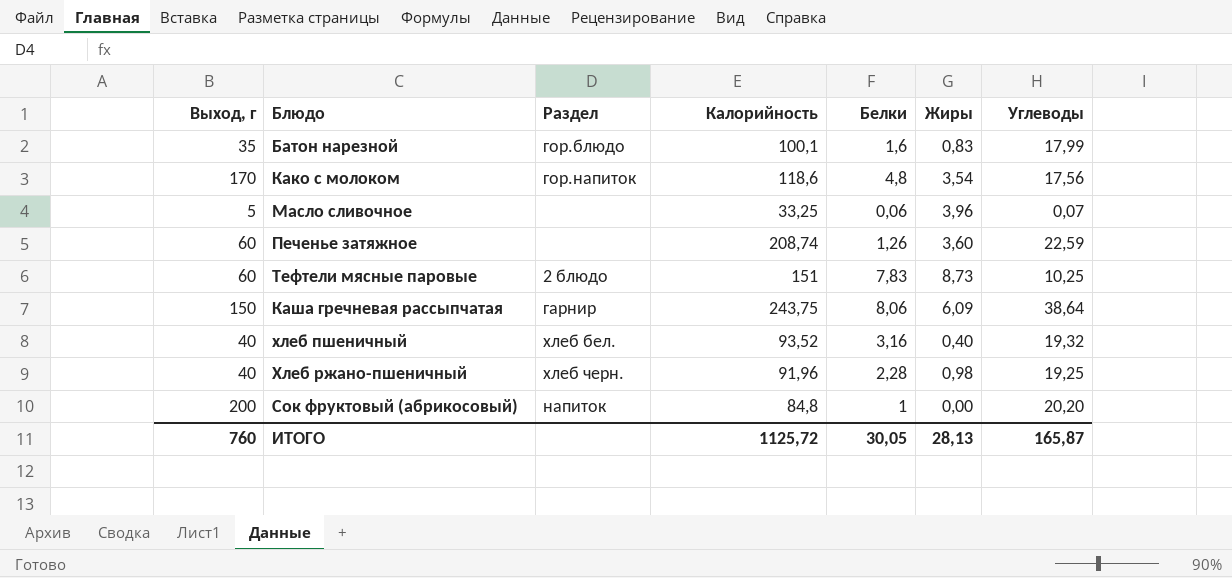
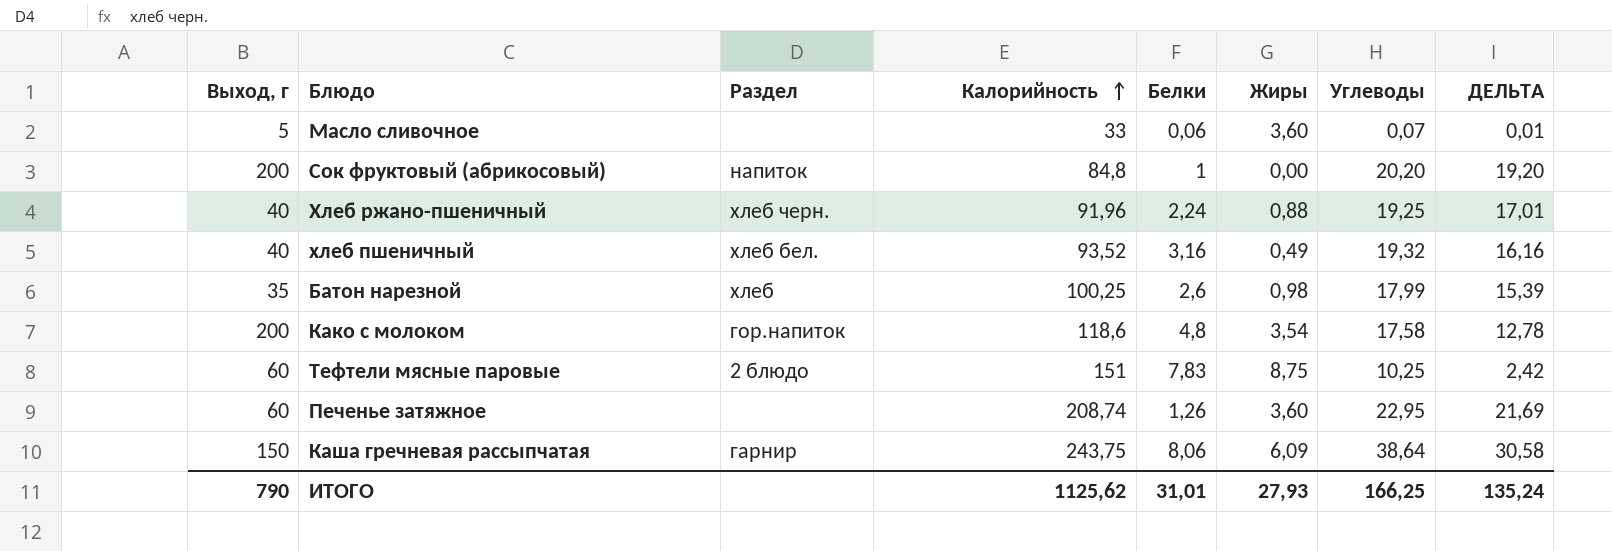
row order: none -> Калорийность ascending
column ДЕЛЬТА | formula: none -> [Углеводы] - [Белки]
Масло сливочное | Калорийность: 33,25 -> 33
Масло сливочное | Жиры: 3,96 -> 3,60
Хлеб ржано-пшеничный | Белки: 2,28 -> 2,24
Хлеб ржано-пшеничный | Жиры: 0,98 -> 0,88
хлеб пшеничный | Жиры: 0,40 -> 0,49
Батон нарезной | Раздел: гор.блюдо -> хлеб
Батон нарезной | Калорийность: 100,1 -> 100,25
Батон нарезной | Белки: 1,6 -> 2,6
Батон нарезной | Жиры: 0,83 -> 0,98
Како с молоком | Выход, г: 170 -> 200
Како с молоком | Углеводы: 17,56 -> 17,58
Тефтели мясные паровые | Жиры: 8,73 -> 8,75
Печенье затяжное | Углеводы: 22,59 -> 22,95
ИТОГО | Выход, г: 760 -> 790
ИТОГО | Калорийность: 1125,72 -> 1125,62
ИТОГО | Белки: 30,05 -> 31,01
ИТОГО | Жиры: 28,13 -> 27,93
ИТОГО | Углеводы: 165,87 -> 166,25

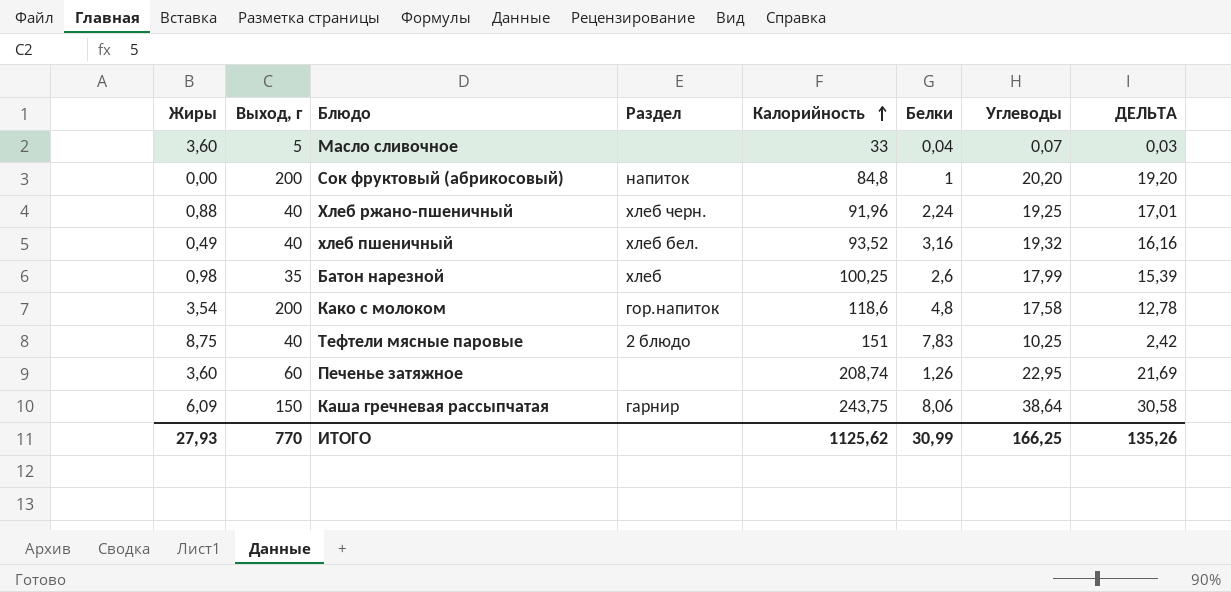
column Жиры | position: 6 -> 1
Масло сливочное | Белки: 0,06 -> 0,04
Масло сливочное | ДЕЛЬТА: 0,01 -> 0,03
Тефтели мясные паровые | Выход, г: 60 -> 40
ИТОГО | Выход, г: 790 -> 770
ИТОГО | Белки: 31,01 -> 30,99
ИТОГО | ДЕЛЬТА: 135,24 -> 135,26

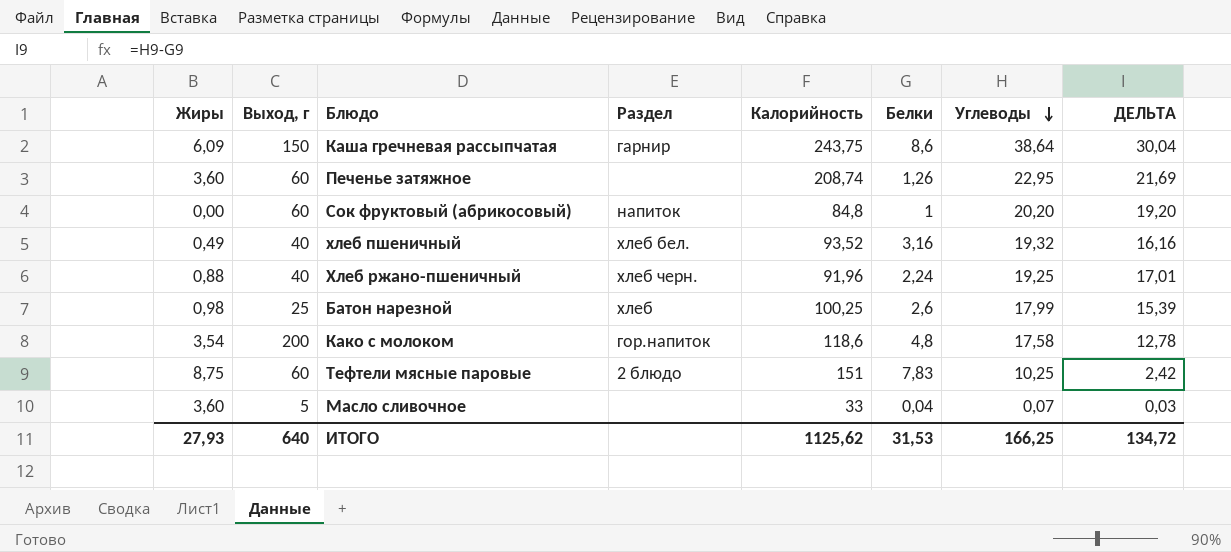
row order: Калорийность ascending -> Углеводы descending
Каша гречневая рассыпчатая | Белки: 8,06 -> 8,6
Каша гречневая рассыпчатая | ДЕЛЬТА: 30,58 -> 30,04
Сок фруктовый (абрикосовый) | Выход, г: 200 -> 60
Батон нарезной | Выход, г: 35 -> 25
Тефтели мясные паровые | Выход, г: 40 -> 60
ИТОГО | Выход, г: 770 -> 640
ИТОГО | Белки: 30,99 -> 31,53
ИТОГО | ДЕЛЬТА: 135,26 -> 134,72

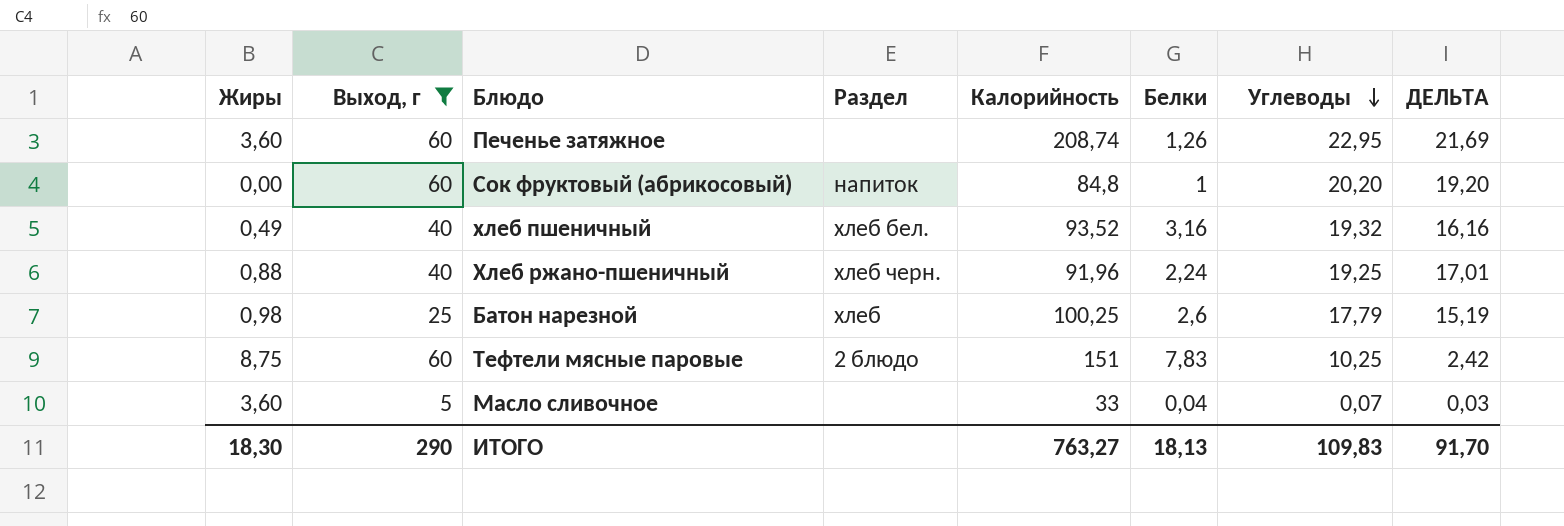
filter: none -> Выход, г <= 60
Батон нарезной | Углеводы: 17,99 -> 17,79
Батон нарезной | ДЕЛЬТА: 15,39 -> 15,19
ИТОГО | Жиры: 27,93 -> 18,30
ИТОГО | Выход, г: 640 -> 290
ИТОГО | Калорийность: 1125,62 -> 763,27
ИТОГО | Белки: 31,53 -> 18,13
ИТОГО | Углеводы: 166,25 -> 109,83
ИТОГО | ДЕЛЬТА: 134,72 -> 91,70

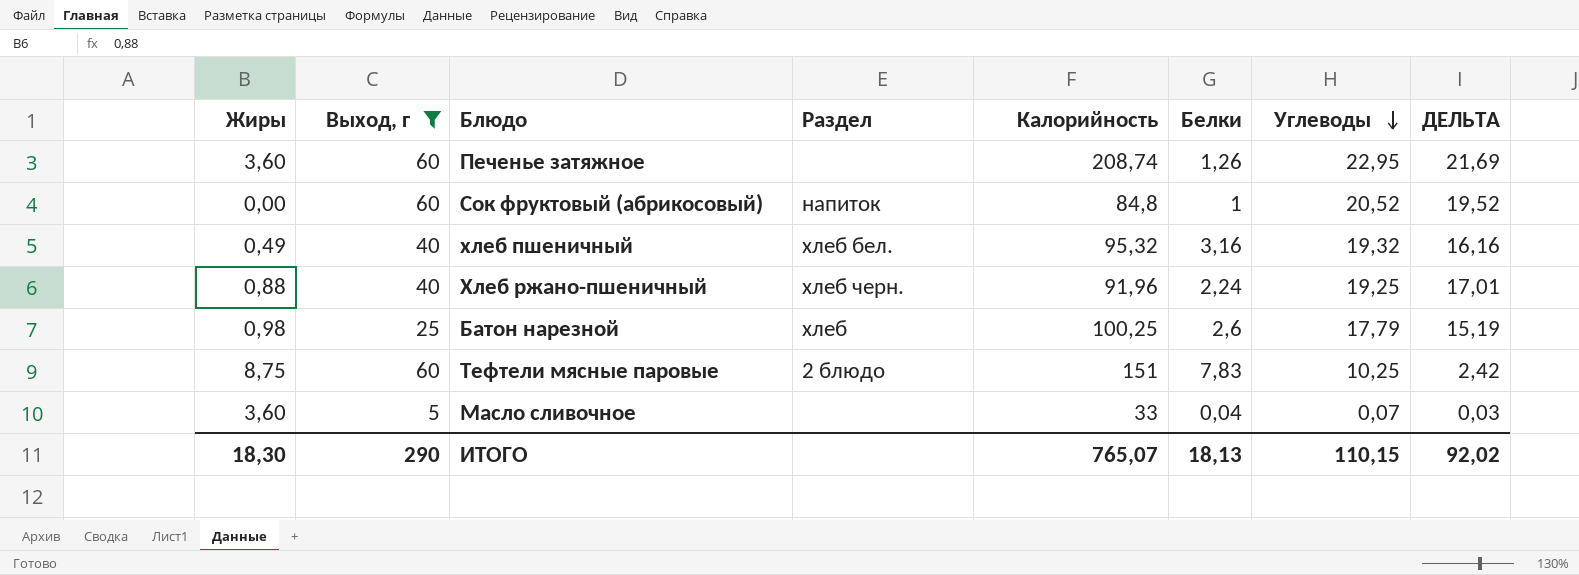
Сок фруктовый (абрикосовый) | Углеводы: 20,20 -> 20,52
Сок фруктовый (абрикосовый) | ДЕЛЬТА: 19,20 -> 19,52
хлеб пшеничный | Калорийность: 93,52 -> 95,32
ИТОГО | Калорийность: 763,27 -> 765,07
ИТОГО | Углеводы: 109,83 -> 110,15
ИТОГО | ДЕЛЬТА: 91,70 -> 92,02

